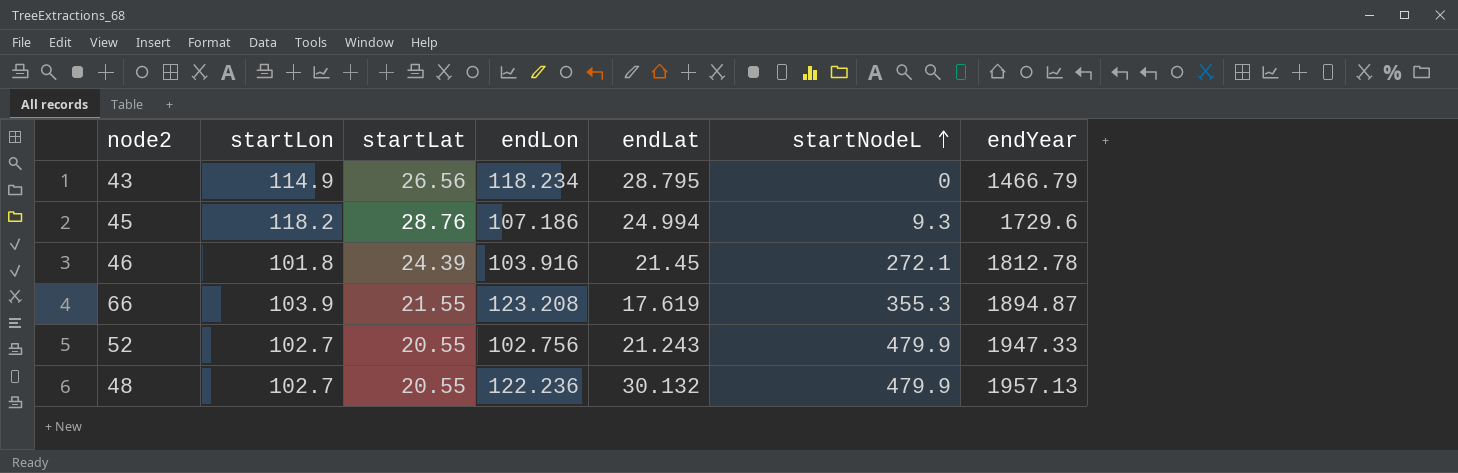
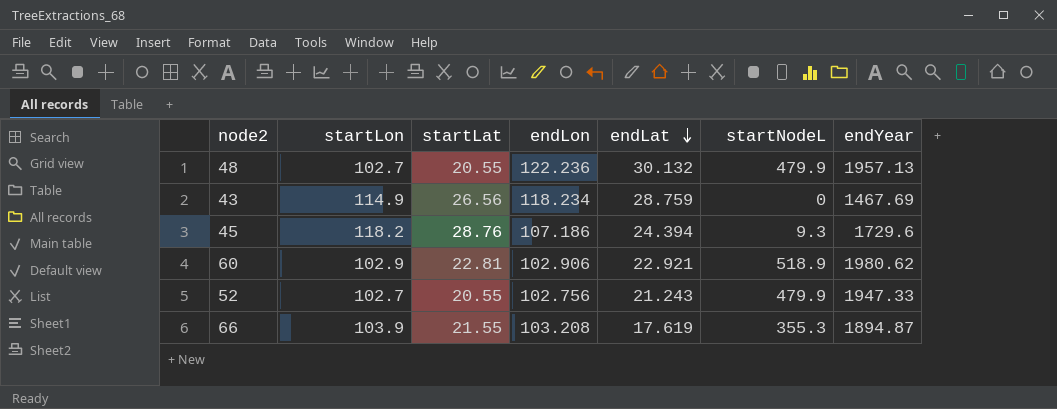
row order: startNodeL ascending -> endLat descending
row 46: 101.8 | 24.39 | 103.916 | 21.45 | 272.1 | 1812.78 -> none
43 | endLat: 28.795 -> 28.759
43 | endYear: 1466.79 -> 1467.69
45 | endLat: 24.994 -> 24.394
row 60: none -> 102.9 | 22.81 | 102.906 | 22.921 | 518.9 | 1980.62
66 | endLon: 123.208 -> 103.208

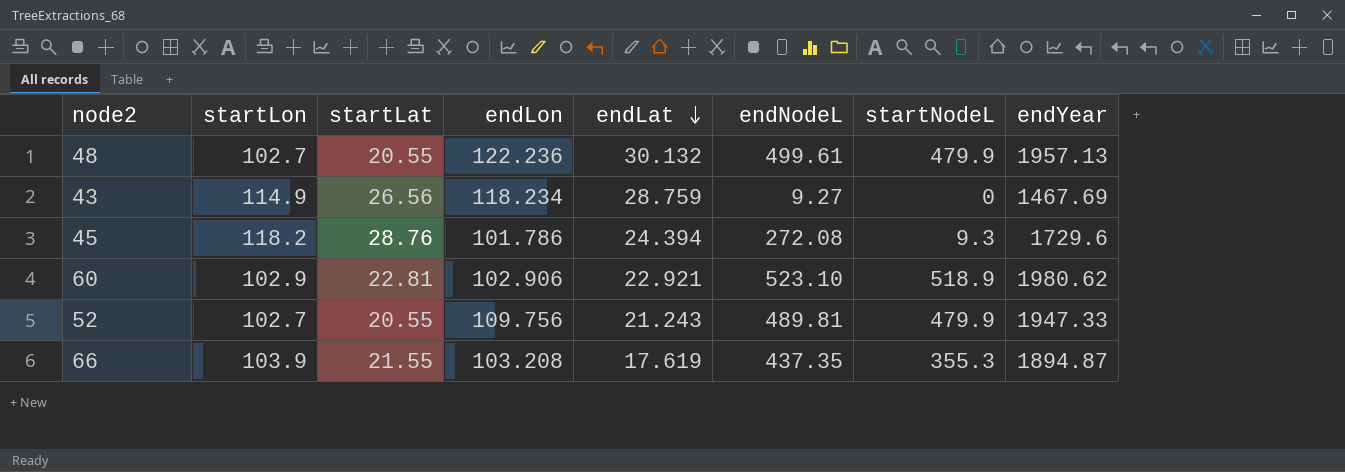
column endNodeL | position: none -> 6
45 | endLon: 107.186 -> 101.786
52 | endLon: 102.756 -> 109.756

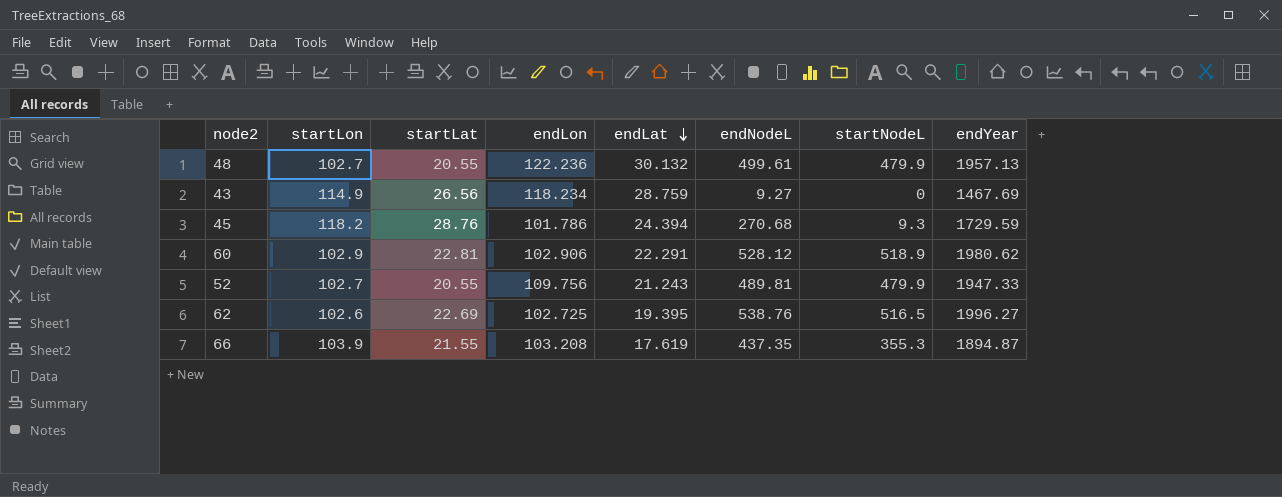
45 | endNodeL: 272.08 -> 270.68
45 | endYear: 1729.6 -> 1729.59
60 | endLat: 22.921 -> 22.291
60 | endNodeL: 523.10 -> 528.12
row 62: none -> 102.6 | 22.69 | 102.725 | 19.395 | 538.76 | 516.5 | 1996.27

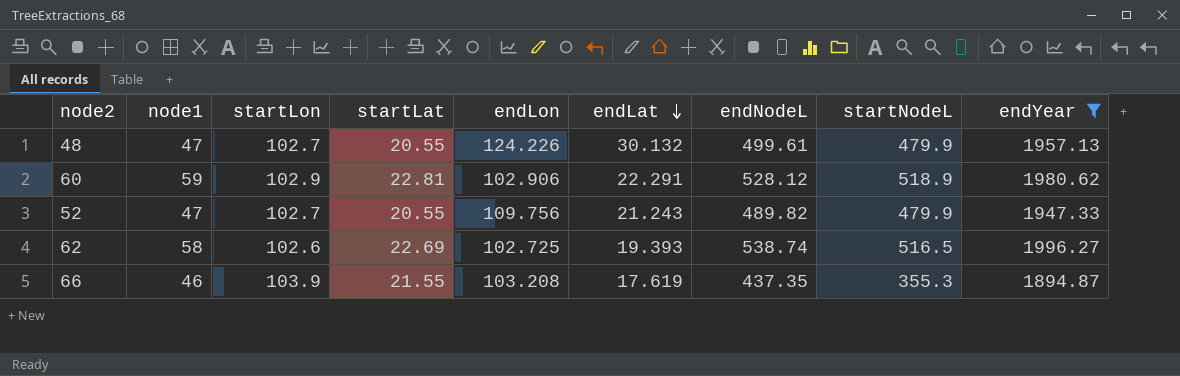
filter: none -> endYear >= 1894.87
column node1 | position: none -> 2
48 | endLon: 122.236 -> 124.226
52 | endNodeL: 489.81 -> 489.82
62 | endLat: 19.395 -> 19.393
62 | endNodeL: 538.76 -> 538.74

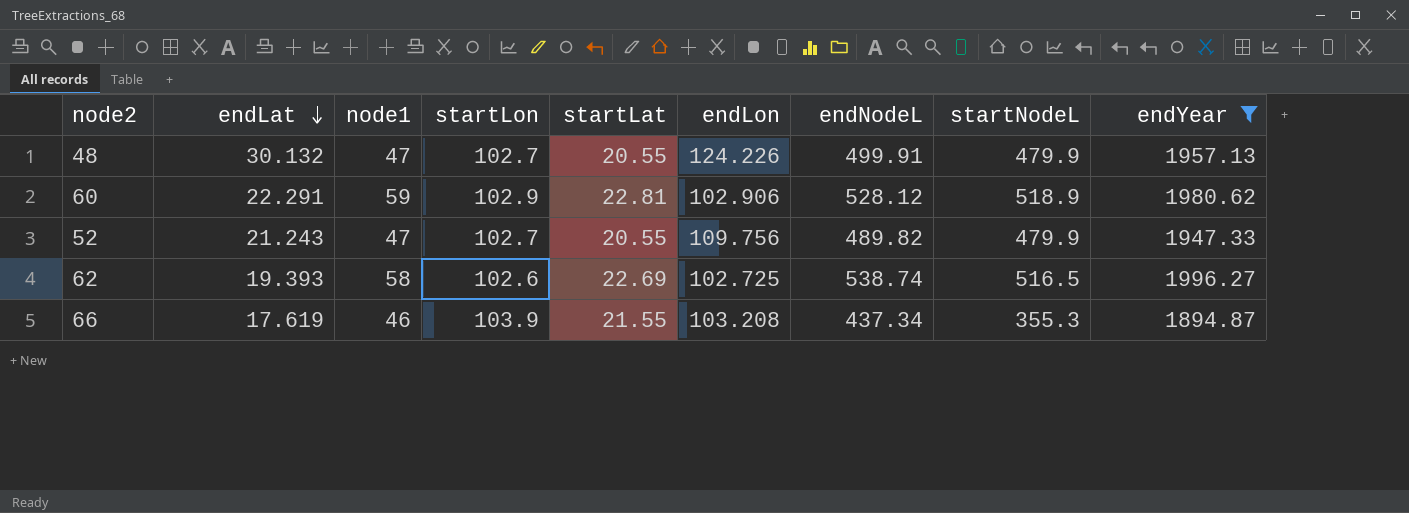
column endLat | position: 6 -> 2
48 | endNodeL: 499.61 -> 499.91
66 | endNodeL: 437.35 -> 437.34

